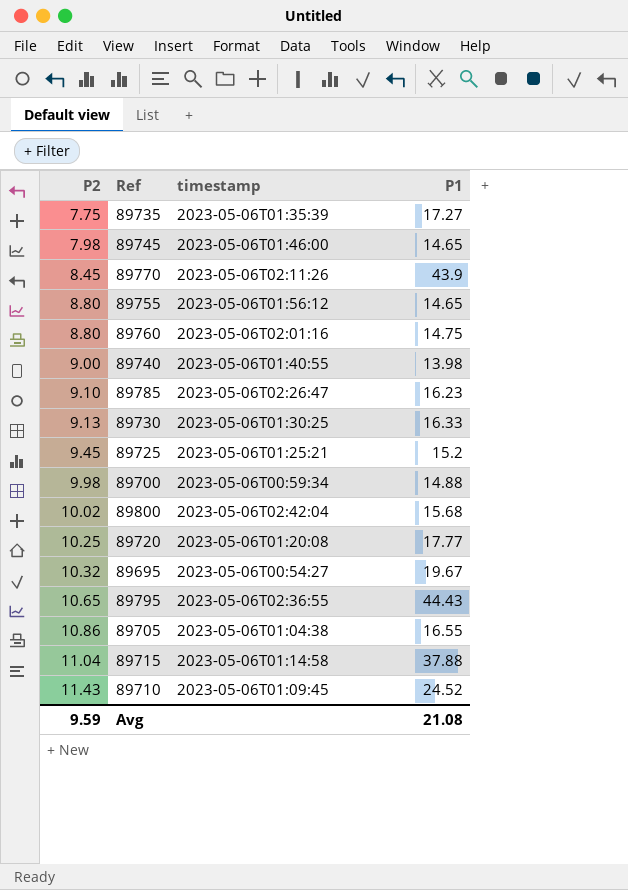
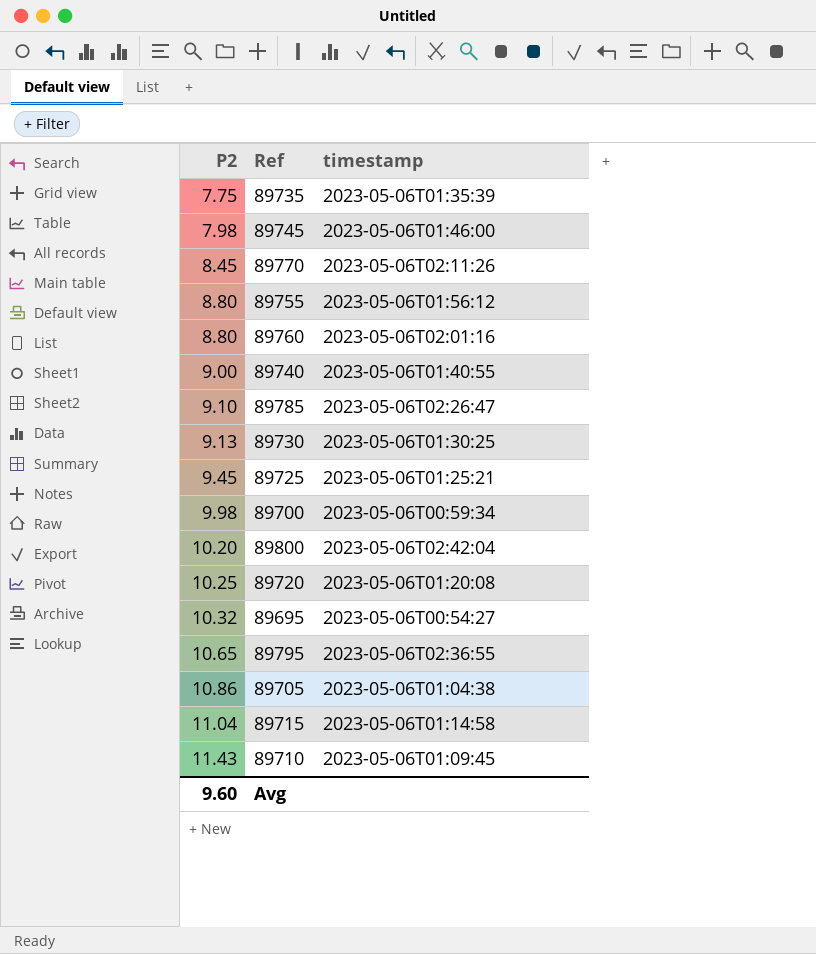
column P1 | position: 4 -> none
89800 | P2: 10.02 -> 10.20
Avg | P2: 9.59 -> 9.60

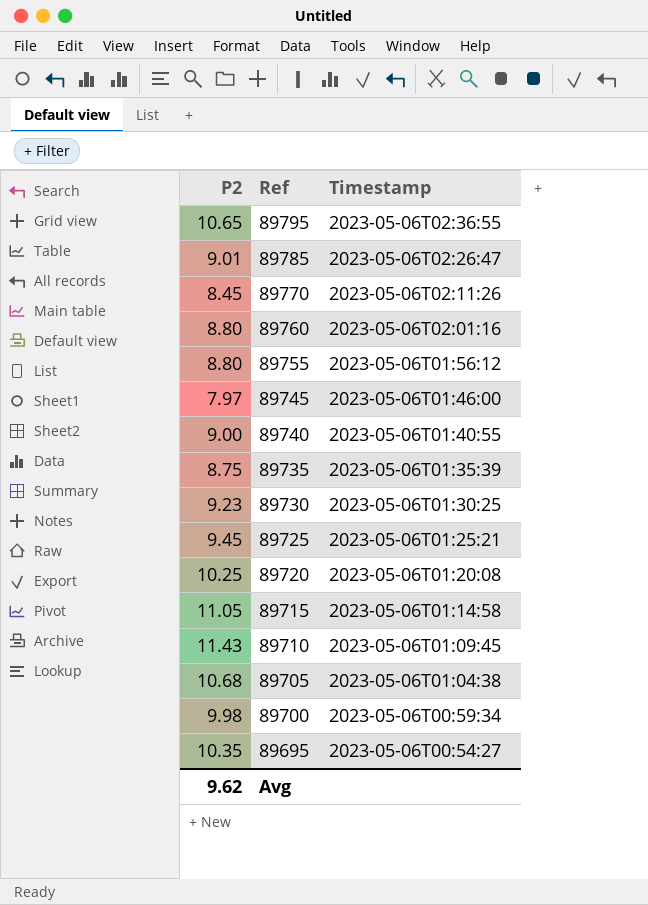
row order: P2 ascending -> Ref descending
column name: timestamp -> Timestamp
row 89800: 10.20 | 2023-05-06T02:42:04 -> none
89785 | P2: 9.10 -> 9.01
89745 | P2: 7.98 -> 7.97
89735 | P2: 7.75 -> 8.75
89730 | P2: 9.13 -> 9.23
89715 | P2: 11.04 -> 11.05
89705 | P2: 10.86 -> 10.68
89695 | P2: 10.32 -> 10.35
Avg | P2: 9.60 -> 9.62

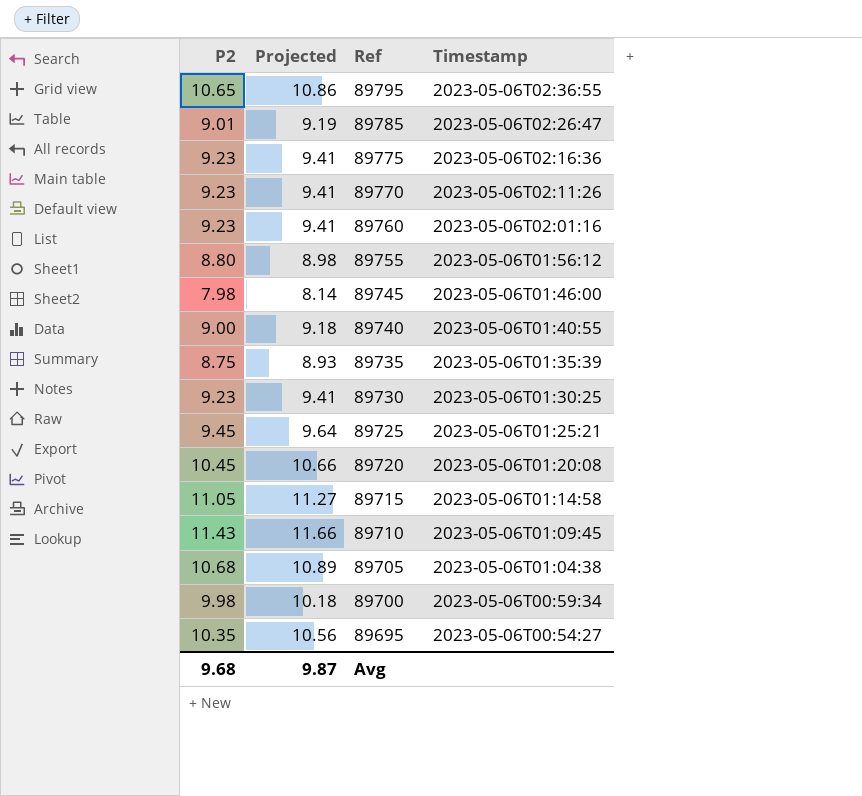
column Projected | formula: none -> [P2] * 1.02
row 89775: none -> 9.23 | 9.41 | 2023-05-06T02:16:36
89770 | P2: 8.45 -> 9.23
89760 | P2: 8.80 -> 9.23
89745 | P2: 7.97 -> 7.98
89720 | P2: 10.25 -> 10.45
Avg | P2: 9.62 -> 9.68

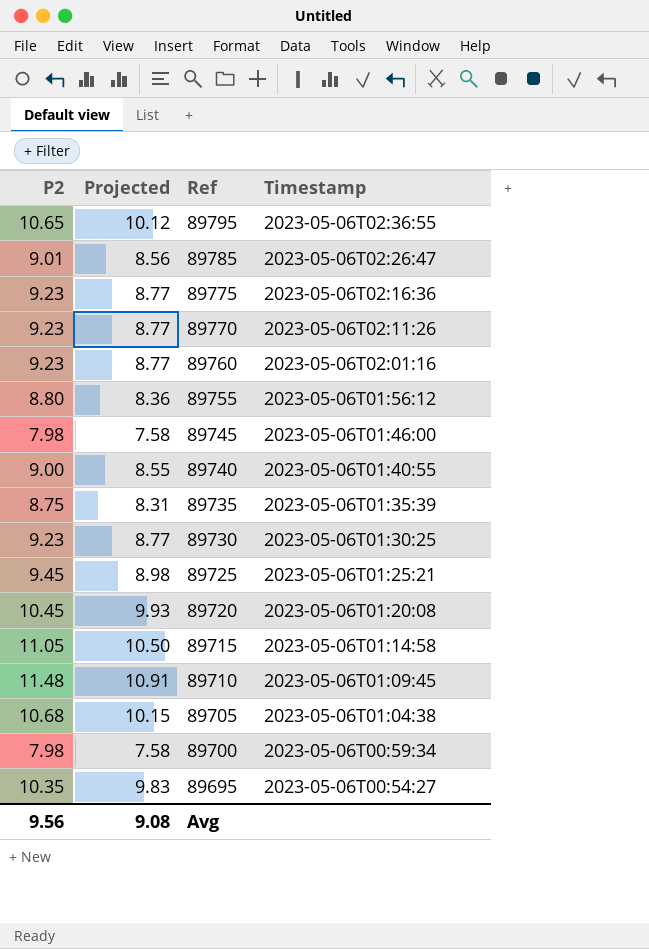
column Projected | formula: [P2] * 1.02 -> [P2] * 0.95
89710 | P2: 11.43 -> 11.48
89700 | P2: 9.98 -> 7.98
Avg | P2: 9.68 -> 9.56
Avg | Projected: 9.87 -> 9.08

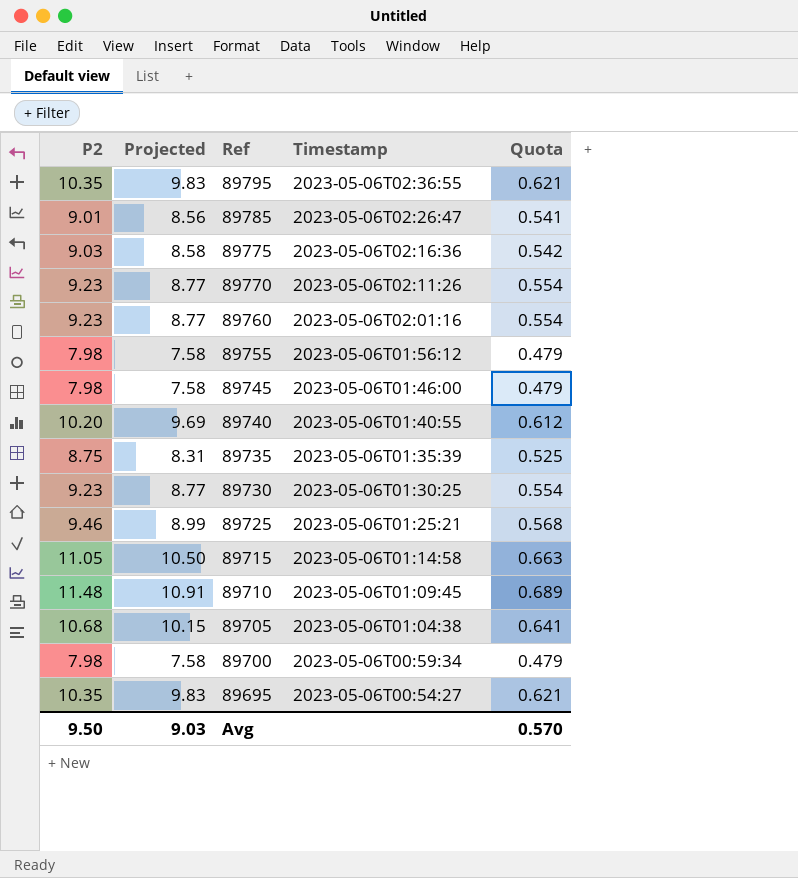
column Quota | formula: none -> [P2] * 0.06
row 89720: 10.45 | 9.93 | 2023-05-06T01:20:08 -> none
89795 | P2: 10.65 -> 10.35
89795 | Projected: 10.12 -> 9.83
89775 | P2: 9.23 -> 9.03
89775 | Projected: 8.77 -> 8.58
89755 | P2: 8.80 -> 7.98
89755 | Projected: 8.36 -> 7.58
89740 | P2: 9.00 -> 10.20
89740 | Projected: 8.55 -> 9.69
89725 | P2: 9.45 -> 9.46
89725 | Projected: 8.98 -> 8.99
Avg | P2: 9.56 -> 9.50
Avg | Projected: 9.08 -> 9.03

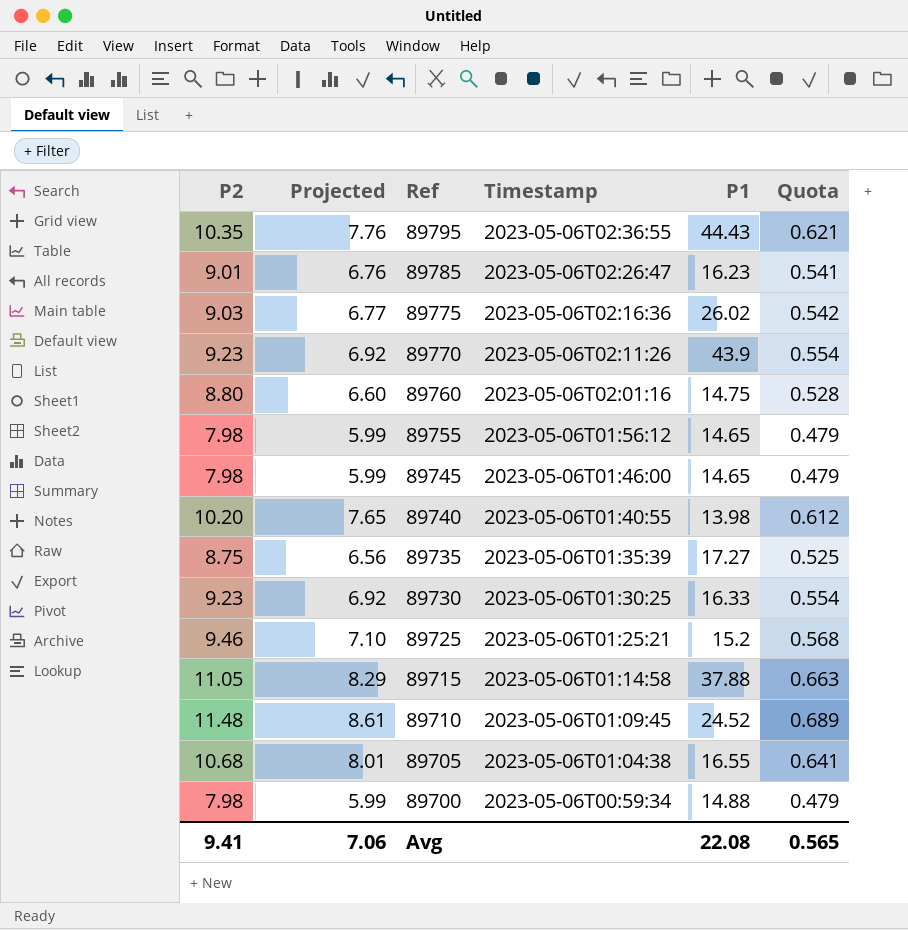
column Projected | formula: [P2] * 0.95 -> [P2] * 0.75
column P1 | position: none -> 5
row 89695: 10.35 | 9.83 | 2023-05-06T00:54:27 | 0.621 -> none
89760 | P2: 9.23 -> 8.80
89760 | Quota: 0.554 -> 0.528
Avg | P2: 9.50 -> 9.41
Avg | Projected: 9.03 -> 7.06
Avg | Quota: 0.570 -> 0.565

